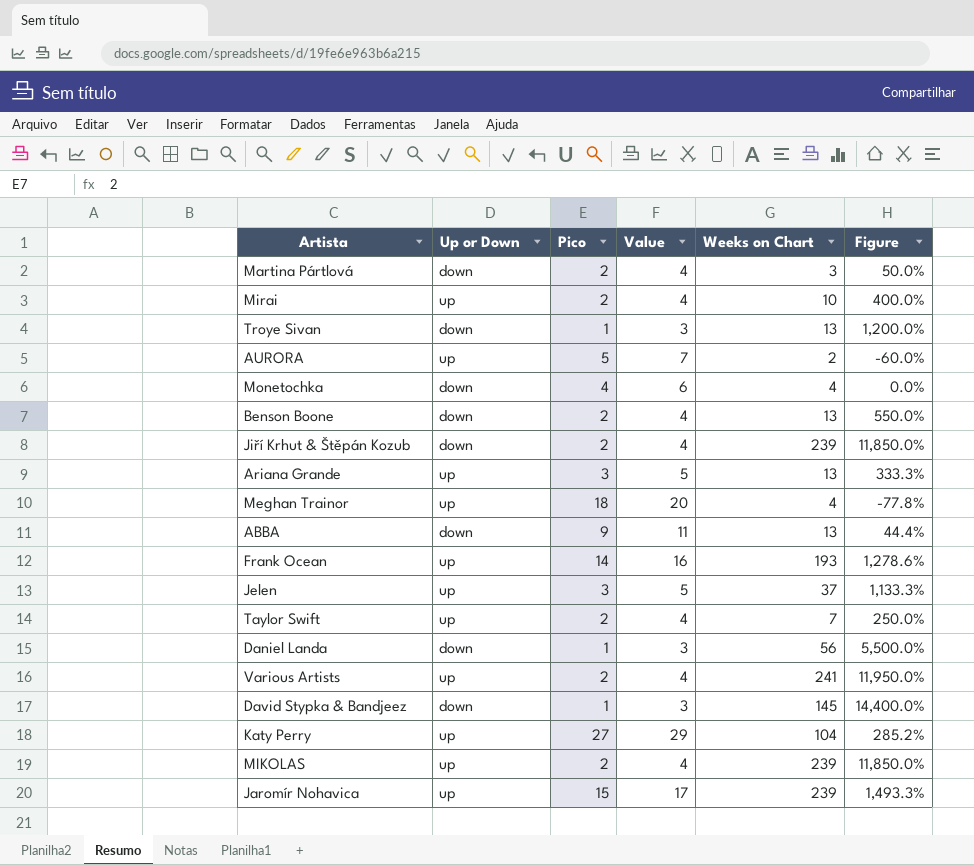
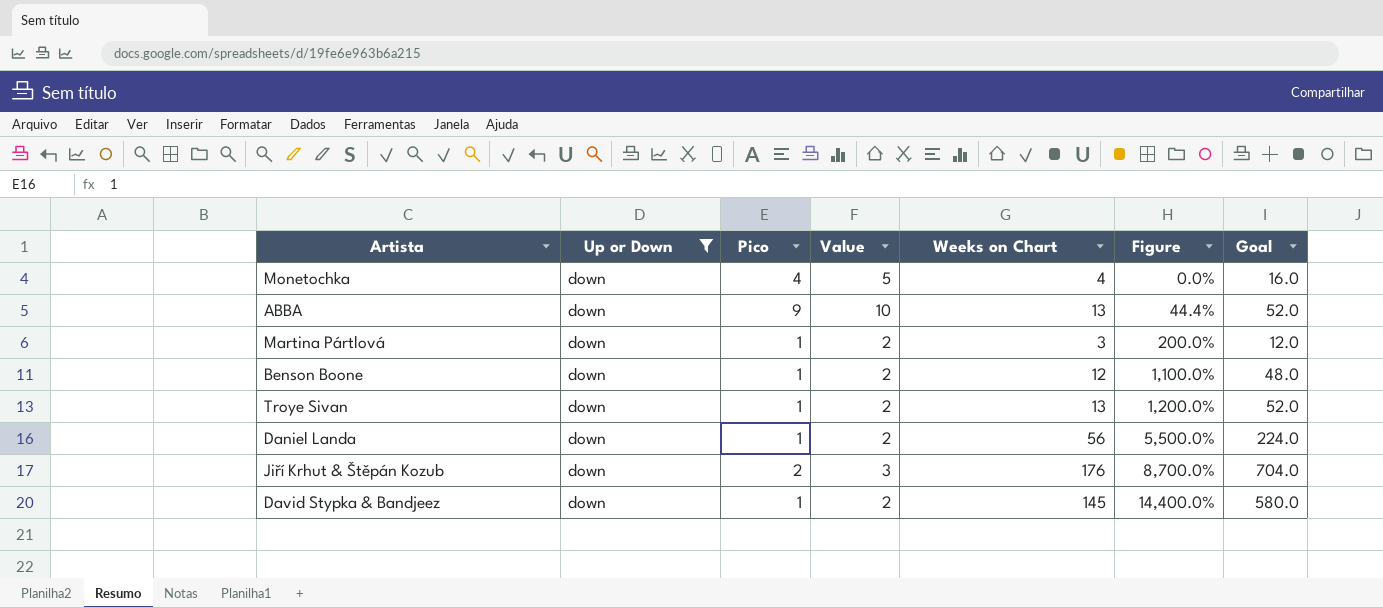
filter: none -> Up or Down = down
row order: none -> Figure ascending
column Value | formula: [Pico] + 2 -> [Pico] + 1
column Goal | formula: none -> [Weeks on Chart] * 4
Martina Pártlová | Pico: 2 -> 1
Martina Pártlová | Figure: 50.0% -> 200.0%
Benson Boone | Pico: 2 -> 1
Benson Boone | Weeks on Chart: 13 -> 12
Benson Boone | Figure: 550.0% -> 1,100.0%
Jiří Krhut & Štěpán Kozub | Weeks on Chart: 239 -> 176
Jiří Krhut & Štěpán Kozub | Figure: 11,850.0% -> 8,700.0%

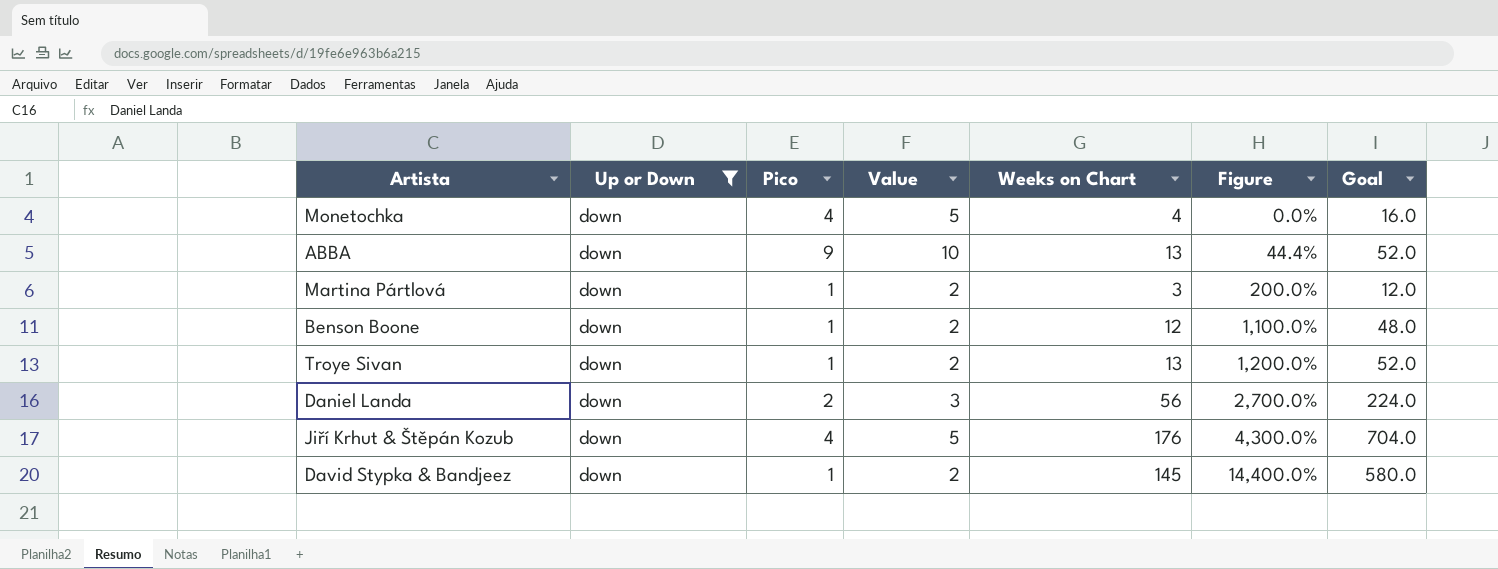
Daniel Landa | Pico: 1 -> 2
Daniel Landa | Value: 2 -> 3
Daniel Landa | Figure: 5,500.0% -> 2,700.0%
Jiří Krhut & Štěpán Kozub | Pico: 2 -> 4
Jiří Krhut & Štěpán Kozub | Value: 3 -> 5
Jiří Krhut & Štěpán Kozub | Figure: 8,700.0% -> 4,300.0%

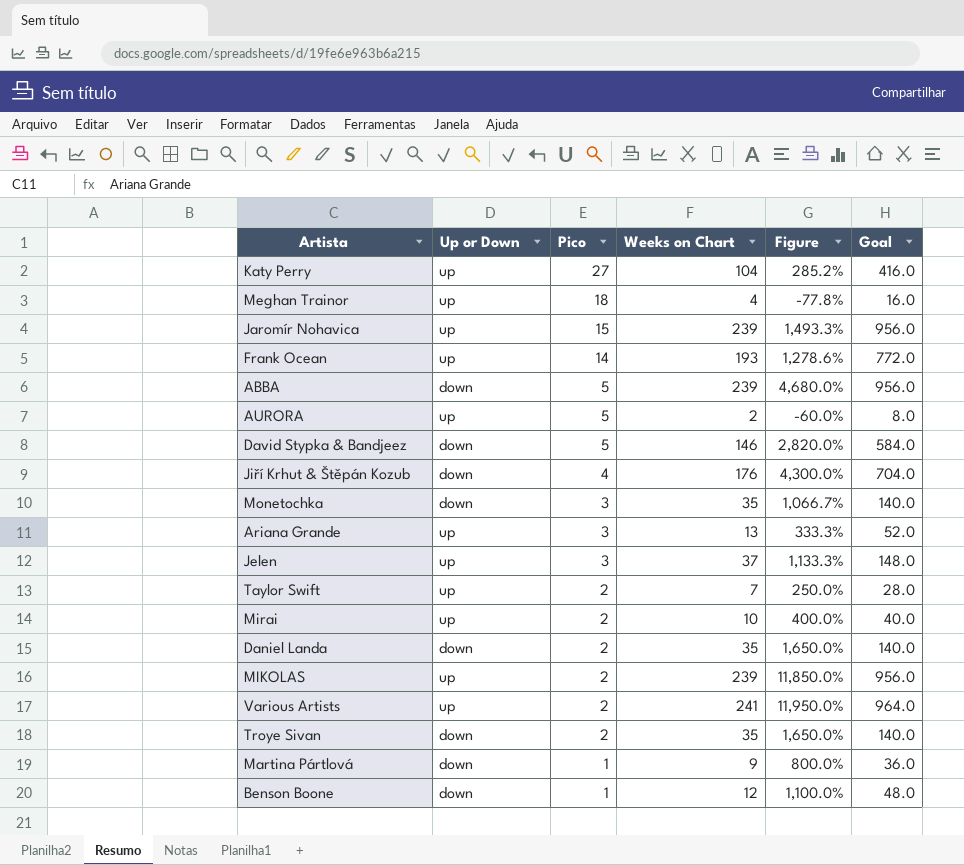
filter: Up or Down = down -> none
row order: Figure ascending -> Pico descending
column Value | formula: [Pico] + 1 -> none
ABBA | Pico: 9 -> 5
ABBA | Weeks on Chart: 13 -> 239
ABBA | Figure: 44.4% -> 4,680.0%
ABBA | Goal: 52.0 -> 956.0
David Stypka & Bandjeez | Pico: 1 -> 5
David Stypka & Bandjeez | Weeks on Chart: 145 -> 146
David Stypka & Bandjeez | Figure: 14,400.0% -> 2,820.0%
David Stypka & Bandjeez | Goal: 580.0 -> 584.0
Monetochka | Pico: 4 -> 3
Monetochka | Weeks on Chart: 4 -> 35
Monetochka | Figure: 0.0% -> 1,066.7%
Monetochka | Goal: 16.0 -> 140.0
Daniel Landa | Weeks on Chart: 56 -> 35
Daniel Landa | Figure: 2,700.0% -> 1,650.0%
Daniel Landa | Goal: 224.0 -> 140.0
Troye Sivan | Pico: 1 -> 2
Troye Sivan | Weeks on Chart: 13 -> 35
Troye Sivan | Figure: 1,200.0% -> 1,650.0%
Troye Sivan | Goal: 52.0 -> 140.0
Martina Pártlová | Weeks on Chart: 3 -> 9
Martina Pártlová | Figure: 200.0% -> 800.0%
Martina Pártlová | Goal: 12.0 -> 36.0

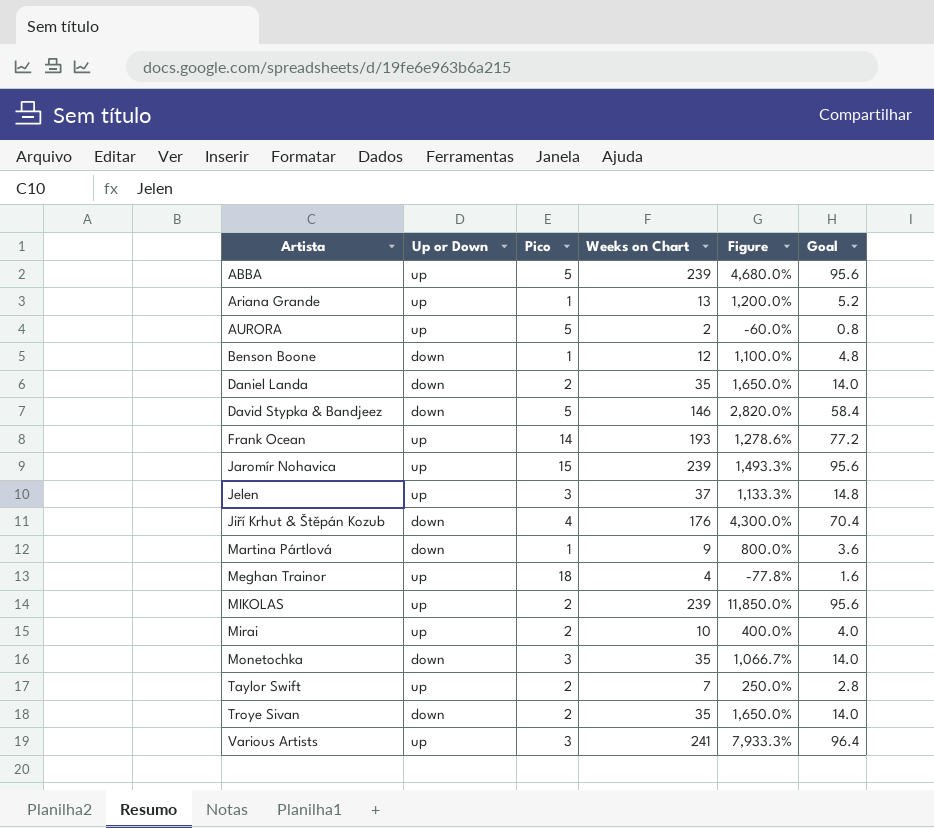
row order: Pico descending -> Artista ascending
column Goal | formula: [Weeks on Chart] * 4 -> [Weeks on Chart] * 0.4
row Katy Perry: up | 27 | 104 | 285.2% | 416.0 -> none
ABBA | Up or Down: down -> up
Ariana Grande | Pico: 3 -> 1
Ariana Grande | Figure: 333.3% -> 1,200.0%
Various Artists | Pico: 2 -> 3
Various Artists | Figure: 11,950.0% -> 7,933.3%

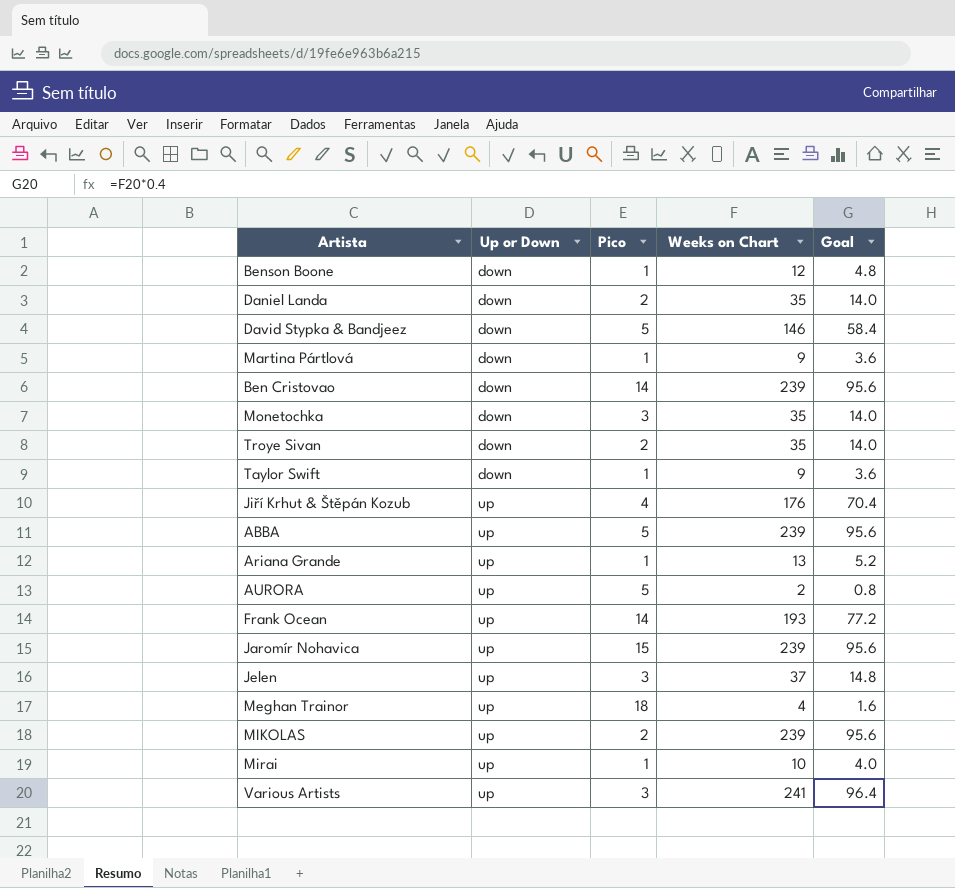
row order: Artista ascending -> Up or Down ascending
column Figure | formula: ([Weeks on Chart] - [Pico]) / [Pico] -> none
row Ben Cristovao: none -> down | 14 | 239 | 95.6
Taylor Swift | Up or Down: up -> down
Taylor Swift | Pico: 2 -> 1
Taylor Swift | Weeks on Chart: 7 -> 9
Taylor Swift | Goal: 2.8 -> 3.6
Jiří Krhut & Štěpán Kozub | Up or Down: down -> up
Mirai | Pico: 2 -> 1

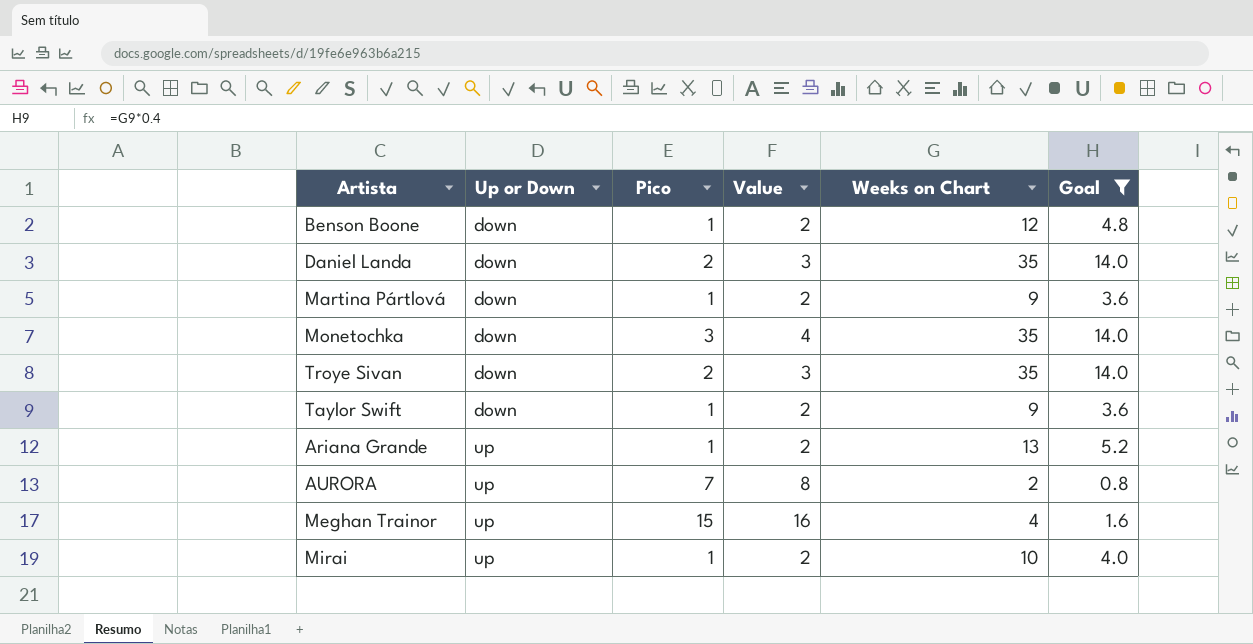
filter: none -> Goal <= 14.0
column Value | formula: none -> [Pico] + 1
AURORA | Pico: 5 -> 7
Meghan Trainor | Pico: 18 -> 15

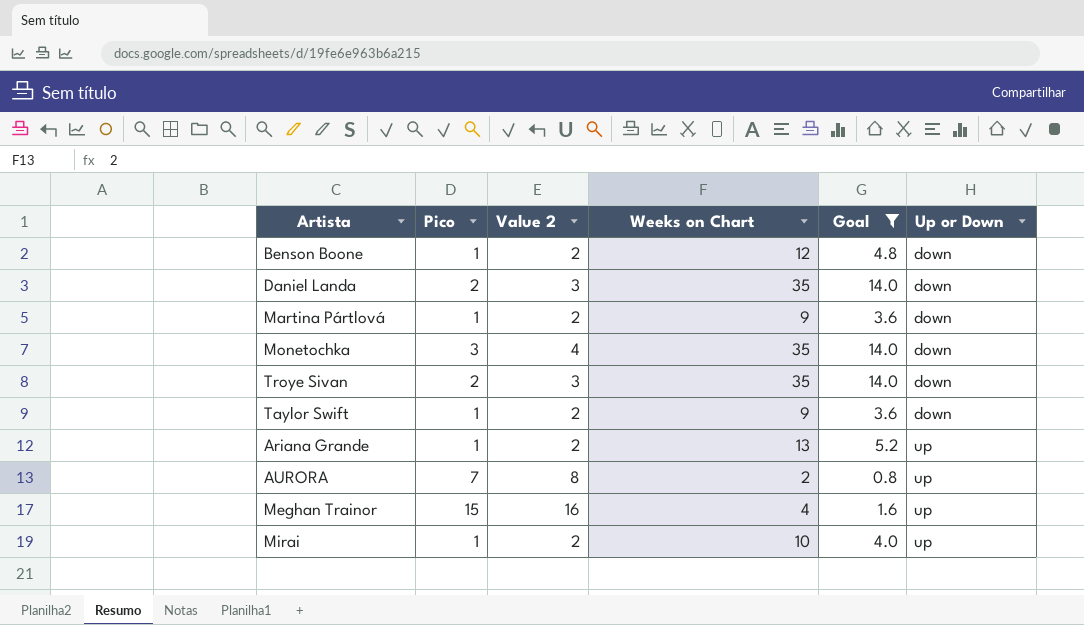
column name: Value -> Value 2
column Up or Down | position: 2 -> 6

